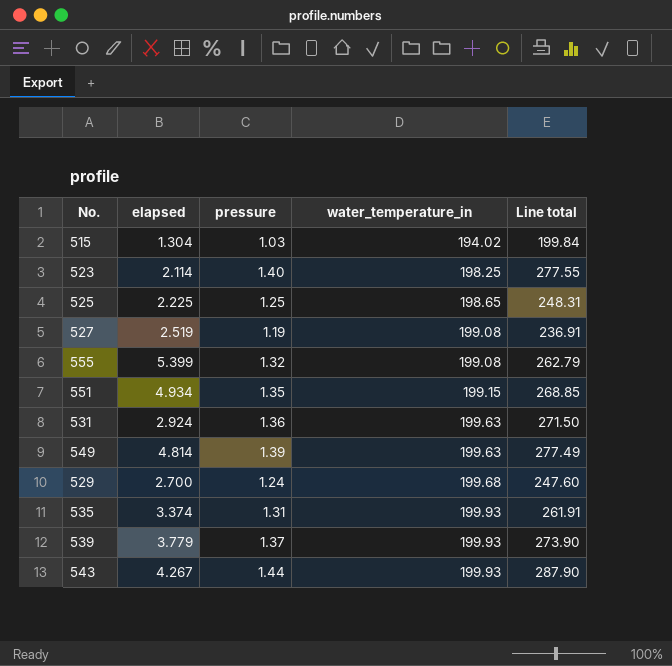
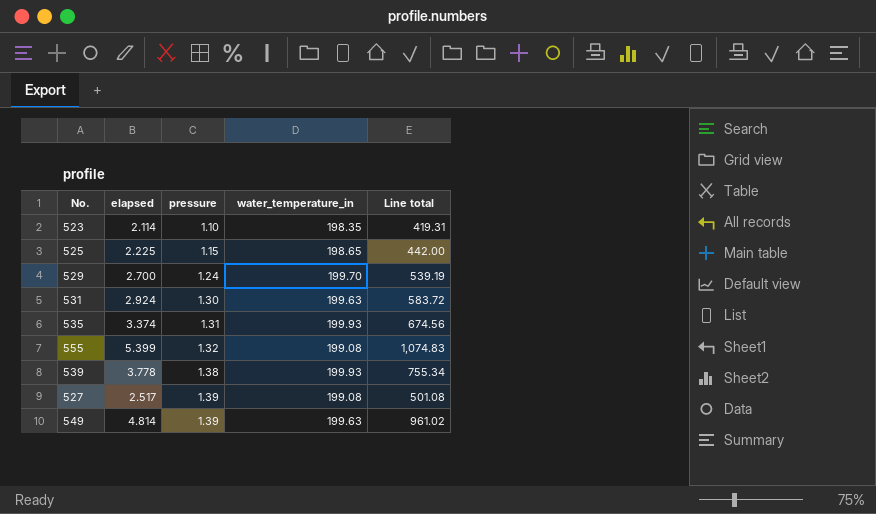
row order: water_temperature_in ascending -> pressure ascending
column Line total | formula: [pressure] * [water_temperature_in] -> [elapsed] * [water_temperature_in]
row 515: 1.304 | 1.03 | 194.02 | 199.84 -> none
row 551: 4.934 | 1.35 | 199.15 | 268.85 -> none
row 543: 4.267 | 1.44 | 199.93 | 287.90 -> none
523 | pressure: 1.40 -> 1.10
523 | water_temperature_in: 198.25 -> 198.35
525 | pressure: 1.25 -> 1.15
529 | water_temperature_in: 199.68 -> 199.70
531 | pressure: 1.36 -> 1.30
539 | elapsed: 3.779 -> 3.778
539 | pressure: 1.37 -> 1.38
527 | elapsed: 2.519 -> 2.517
527 | pressure: 1.19 -> 1.39

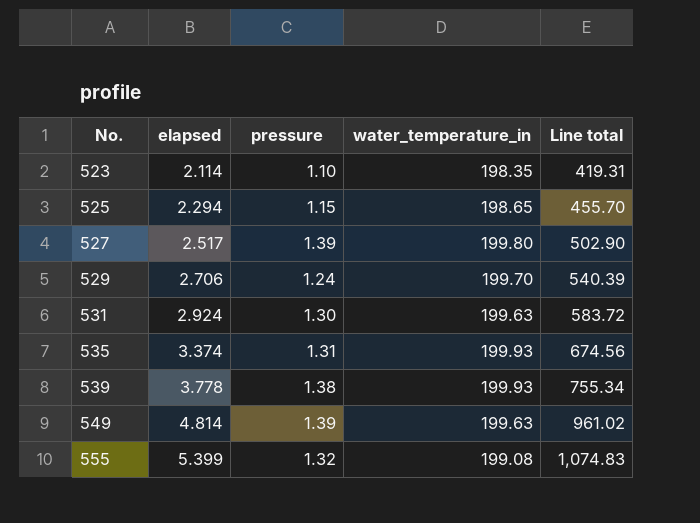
row order: pressure ascending -> No. ascending
525 | elapsed: 2.225 -> 2.294
525 | Line total: 442.00 -> 455.70
527 | water_temperature_in: 199.08 -> 199.80
527 | Line total: 501.08 -> 502.90
529 | elapsed: 2.700 -> 2.706
529 | Line total: 539.19 -> 540.39

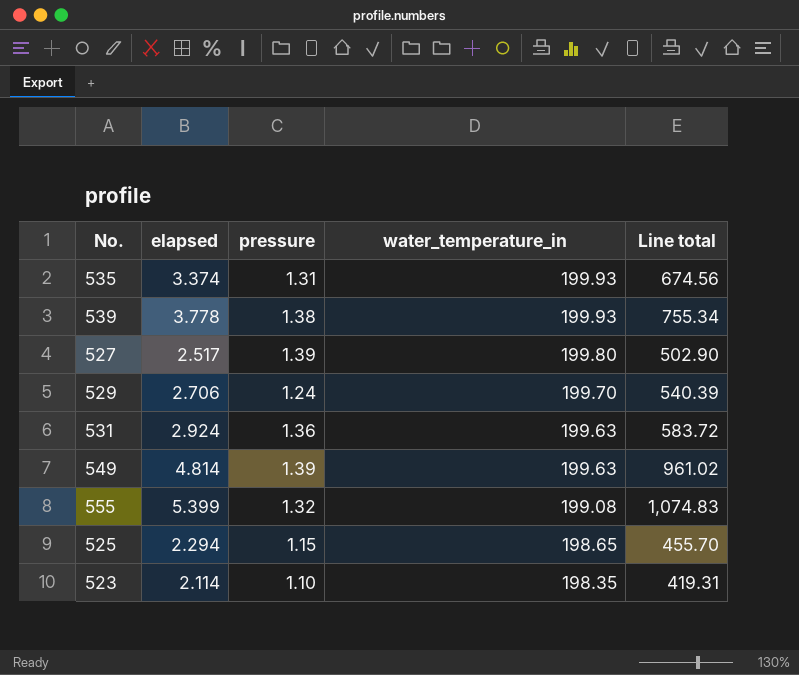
row order: No. ascending -> water_temperature_in descending
531 | pressure: 1.30 -> 1.36

